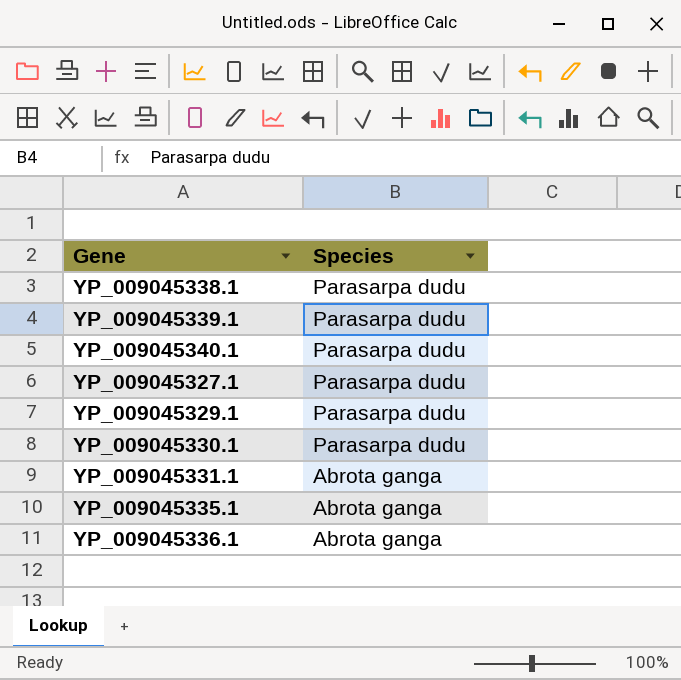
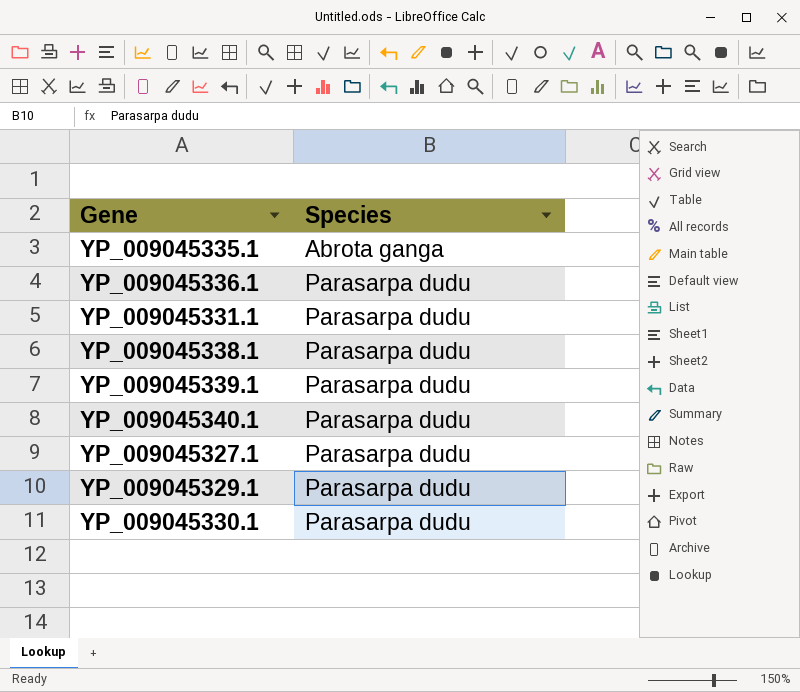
row order: Species descending -> Species ascending
YP_009045336.1 | Species: Abrota ganga -> Parasarpa dudu
YP_009045331.1 | Species: Abrota ganga -> Parasarpa dudu

